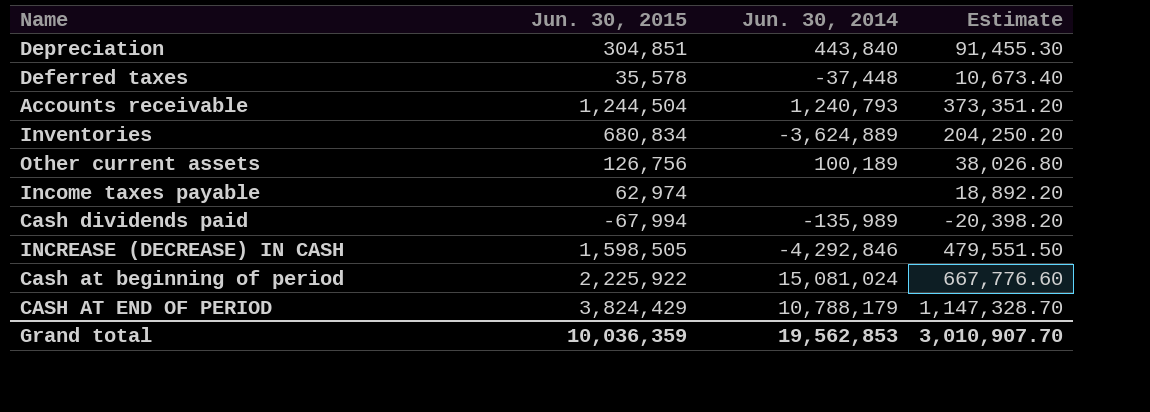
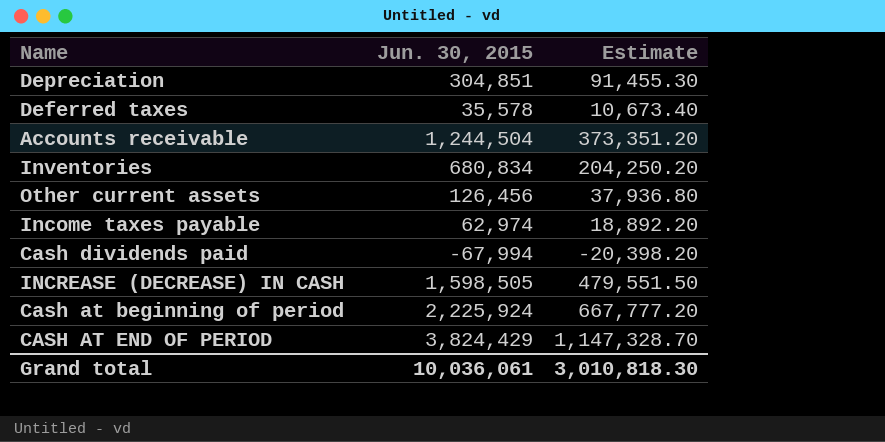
column Jun. 30, 2014 | position: 3 -> none
Other current assets | Jun. 30, 2015: 126,756 -> 126,456
Other current assets | Estimate: 38,026.80 -> 37,936.80
Cash at beginning of period | Jun. 30, 2015: 2,225,922 -> 2,225,924
Cash at beginning of period | Estimate: 667,776.60 -> 667,777.20
Grand total | Jun. 30, 2015: 10,036,359 -> 10,036,061
Grand total | Estimate: 3,010,907.70 -> 3,010,818.30

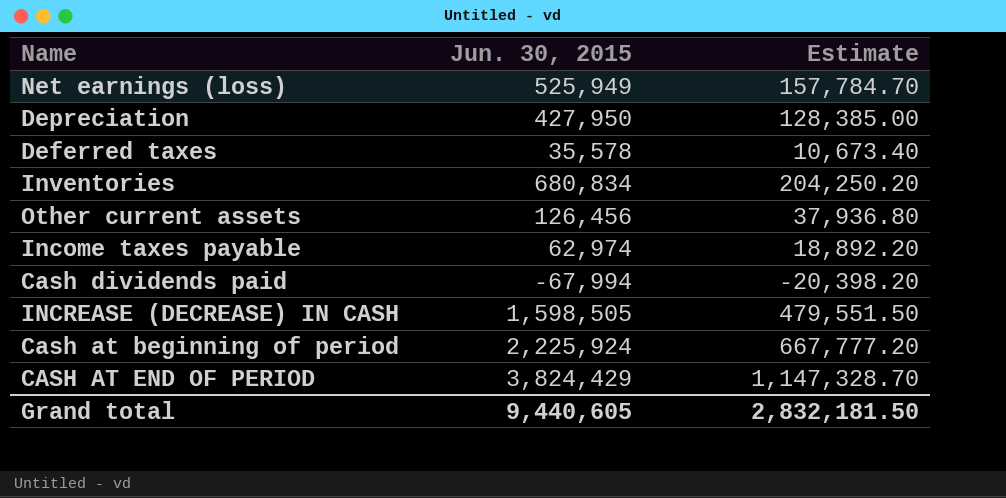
row Accounts receivable: 1,244,504 | 373,351.20 -> none
row Net earnings (loss): none -> 525,949 | 157,784.70
Depreciation | Jun. 30, 2015: 304,851 -> 427,950
Depreciation | Estimate: 91,455.30 -> 128,385.00
Grand total | Jun. 30, 2015: 10,036,061 -> 9,440,605
Grand total | Estimate: 3,010,818.30 -> 2,832,181.50

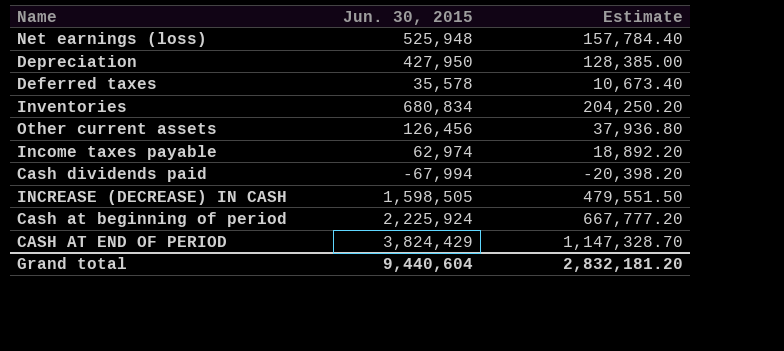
Net earnings (loss) | Jun. 30, 2015: 525,949 -> 525,948
Net earnings (loss) | Estimate: 157,784.70 -> 157,784.40
Grand total | Jun. 30, 2015: 9,440,605 -> 9,440,604
Grand total | Estimate: 2,832,181.50 -> 2,832,181.20

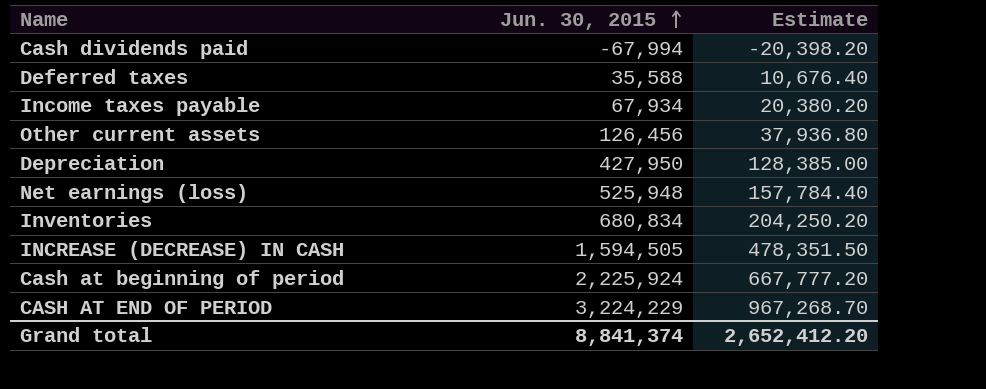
row order: none -> Jun. 30, 2015 ascending
Deferred taxes | Jun. 30, 2015: 35,578 -> 35,588
Deferred taxes | Estimate: 10,673.40 -> 10,676.40
Income taxes payable | Jun. 30, 2015: 62,974 -> 67,934
Income taxes payable | Estimate: 18,892.20 -> 20,380.20
INCREASE (DECREASE) IN CASH | Jun. 30, 2015: 1,598,505 -> 1,594,505
INCREASE (DECREASE) IN CASH | Estimate: 479,551.50 -> 478,351.50
CASH AT END OF PERIOD | Jun. 30, 2015: 3,824,429 -> 3,224,229
CASH AT END OF PERIOD | Estimate: 1,147,328.70 -> 967,268.70
Grand total | Jun. 30, 2015: 9,440,604 -> 8,841,374
Grand total | Estimate: 2,832,181.20 -> 2,652,412.20

